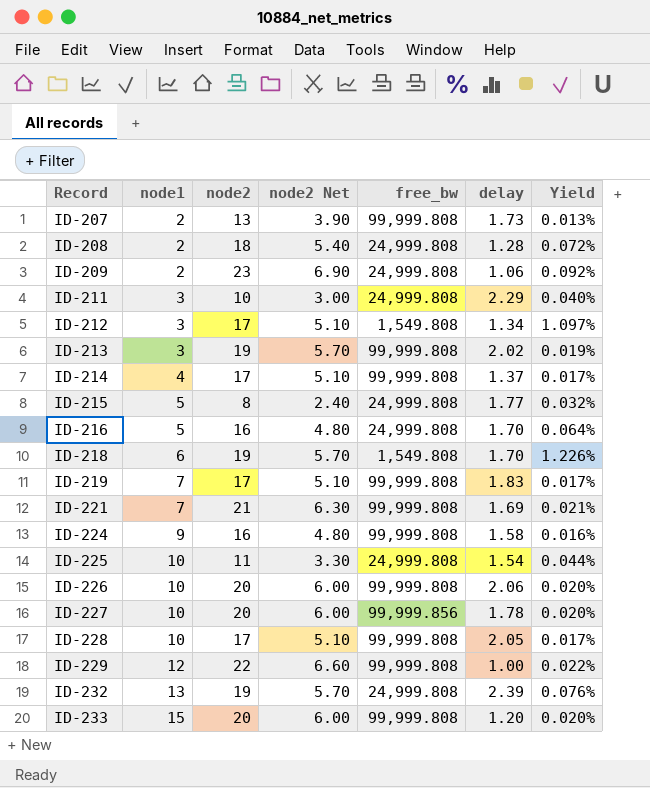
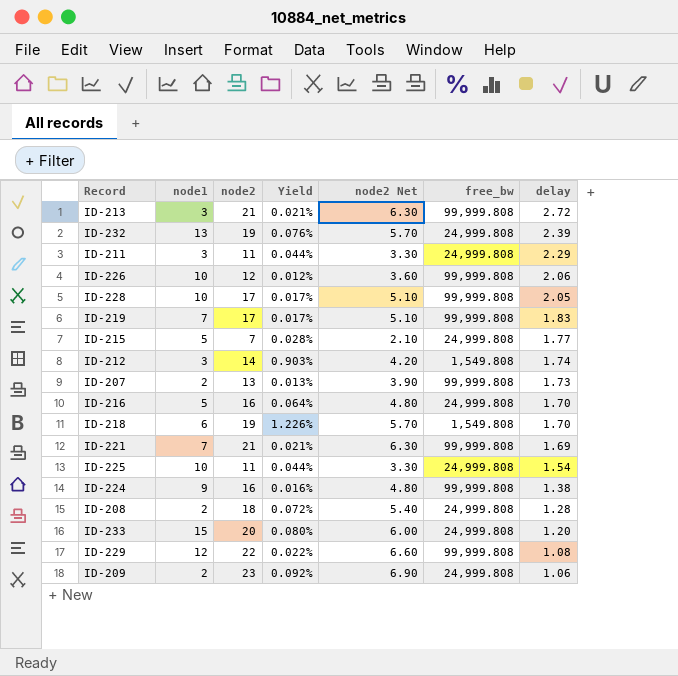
row order: Record ascending -> delay descending
column Yield | position: 7 -> 4
row ID-214: 4 | 17 | 5.10 | 99,999.808 | 1.37 | 0.017% -> none
row ID-227: 10 | 20 | 6.00 | 99,999.856 | 1.78 | 0.020% -> none
ID-213 | node2: 19 -> 21
ID-213 | Yield: 0.019% -> 0.021%
ID-213 | node2 Net: 5.70 -> 6.30
ID-213 | delay: 2.02 -> 2.72
ID-211 | node2: 10 -> 11
ID-211 | Yield: 0.040% -> 0.044%
ID-211 | node2 Net: 3.00 -> 3.30
ID-226 | node2: 20 -> 12
ID-226 | Yield: 0.020% -> 0.012%
ID-226 | node2 Net: 6.00 -> 3.60
ID-215 | node2: 8 -> 7
ID-215 | Yield: 0.032% -> 0.028%
ID-215 | node2 Net: 2.40 -> 2.10
ID-212 | node2: 17 -> 14
ID-212 | Yield: 1.097% -> 0.903%
ID-212 | node2 Net: 5.10 -> 4.20
ID-212 | delay: 1.34 -> 1.74
ID-224 | delay: 1.58 -> 1.38
ID-233 | Yield: 0.020% -> 0.080%
ID-233 | free_bw: 99,999.808 -> 24,999.808
ID-229 | delay: 1.00 -> 1.08

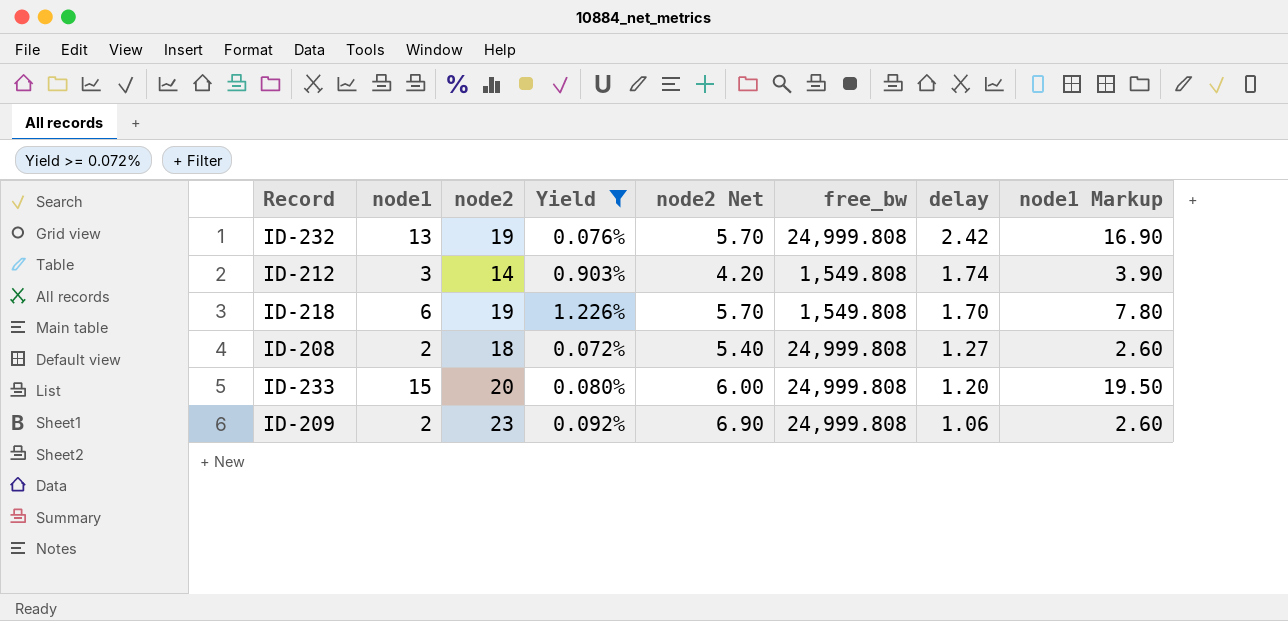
filter: none -> Yield >= 0.072%
column node1 Markup | formula: none -> [node1] * 1.3
ID-232 | delay: 2.39 -> 2.42
ID-208 | delay: 1.28 -> 1.27

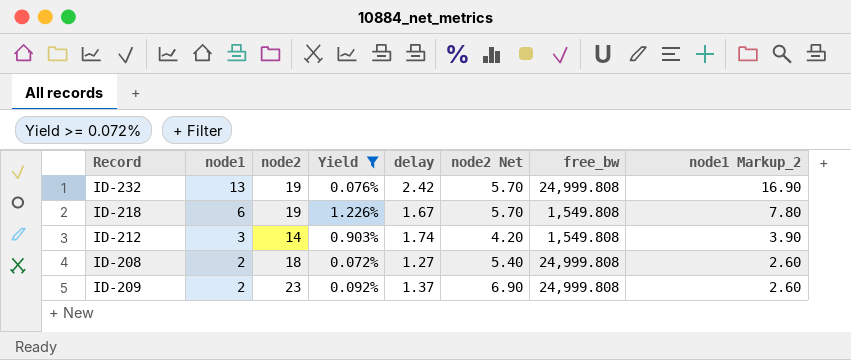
row order: delay descending -> node1 descending
column delay | position: 7 -> 5
column name: node1 Markup -> node1 Markup_2
row ID-233: 15 | 20 | 0.080% | 6.00 | 24,999.808 | 1.20 | 19.50 -> none
ID-218 | delay: 1.70 -> 1.67
ID-209 | delay: 1.06 -> 1.37

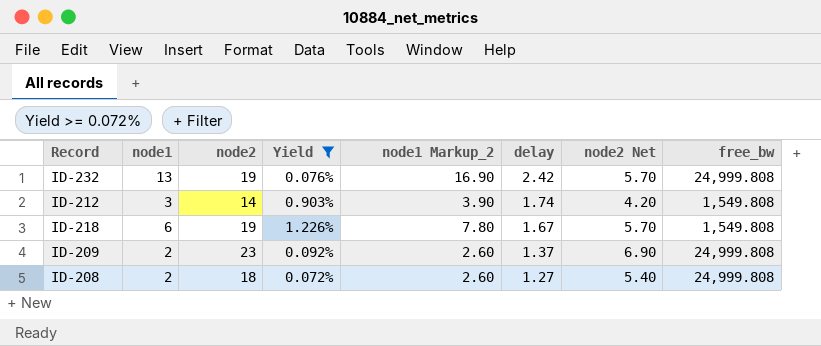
row order: node1 descending -> delay descending
column node1 Markup_2 | position: 8 -> 5

